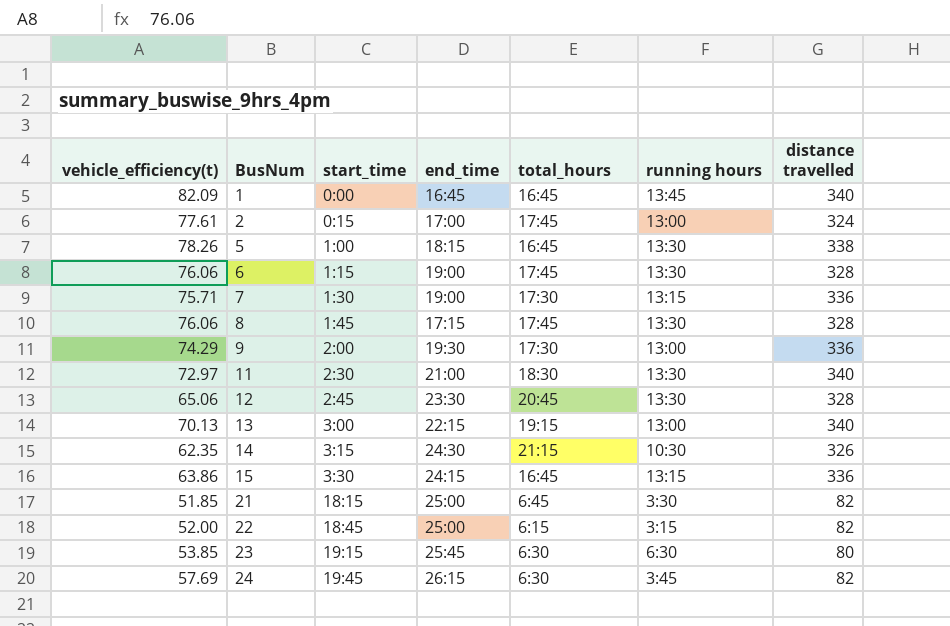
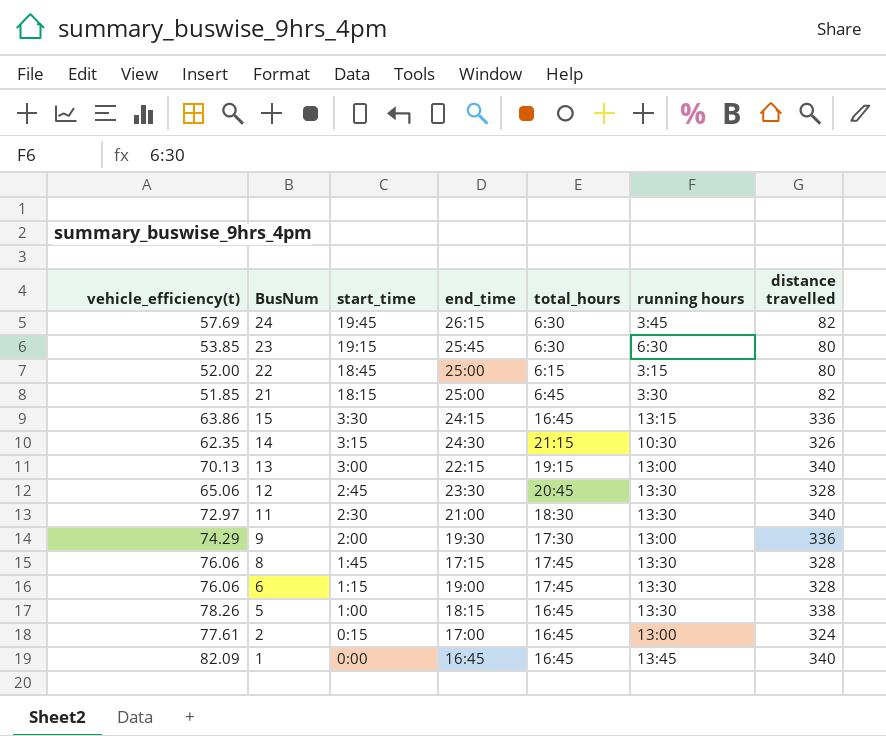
row order: BusNum ascending -> BusNum descending
row 7: 75.71 | 1:30 | 19:00 | 17:30 | 13:15 | 336 -> none
22 | distance travelled: 82 -> 80
2 | total_hours: 17:45 -> 16:45

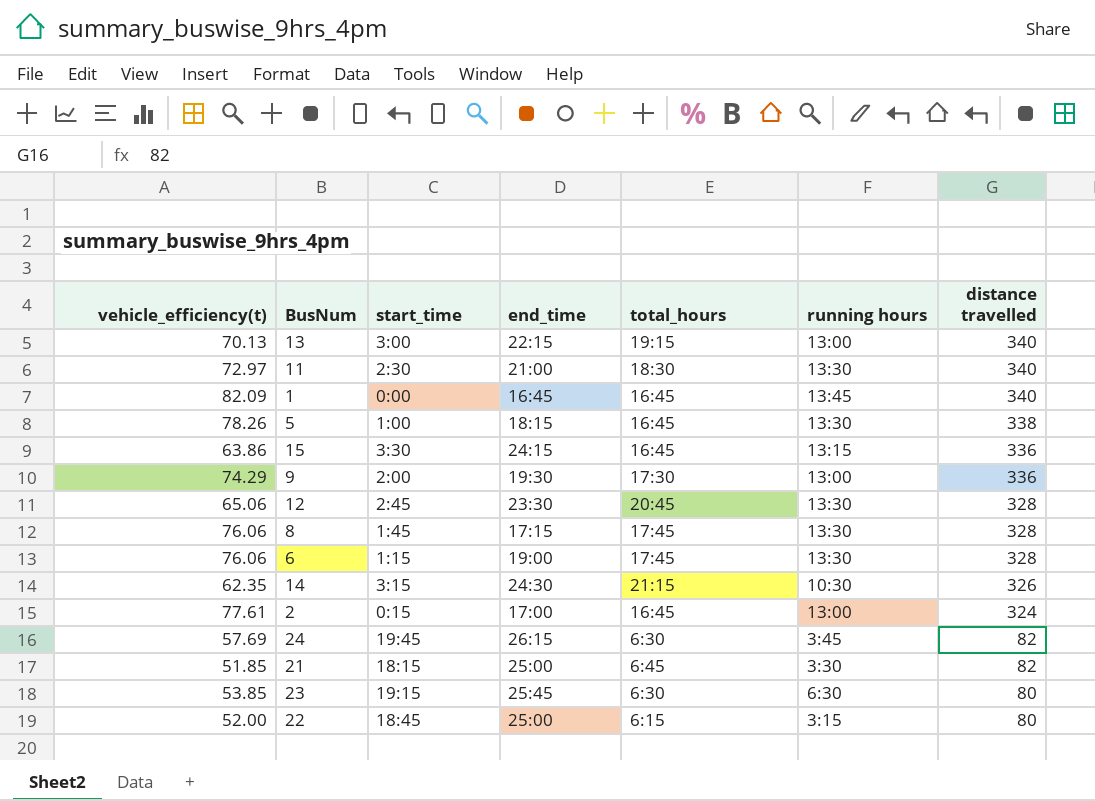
row order: BusNum descending -> distance travelled descending

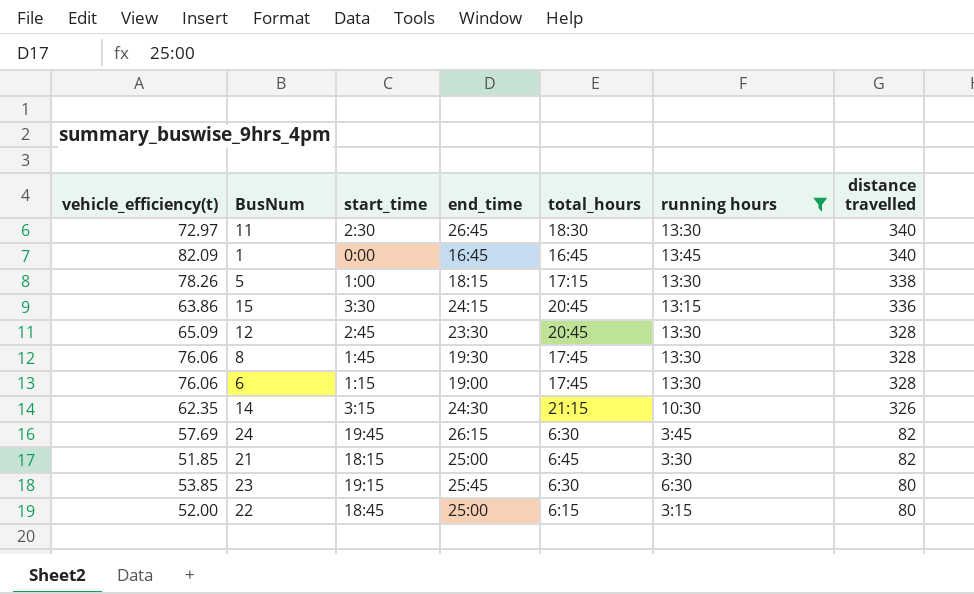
filter: none -> running hours != 13:00
11 | end_time: 21:00 -> 26:45
5 | total_hours: 16:45 -> 17:15
15 | total_hours: 16:45 -> 20:45
12 | vehicle_efficiency(t): 65.06 -> 65.09
8 | end_time: 17:15 -> 19:30

